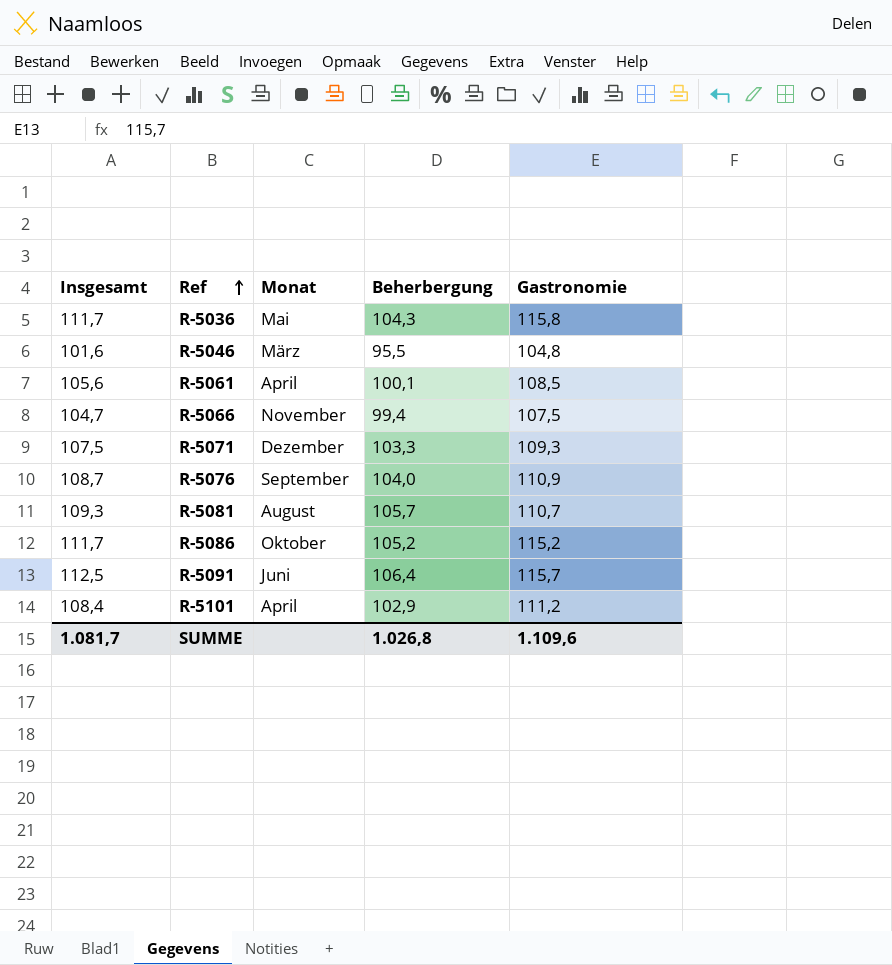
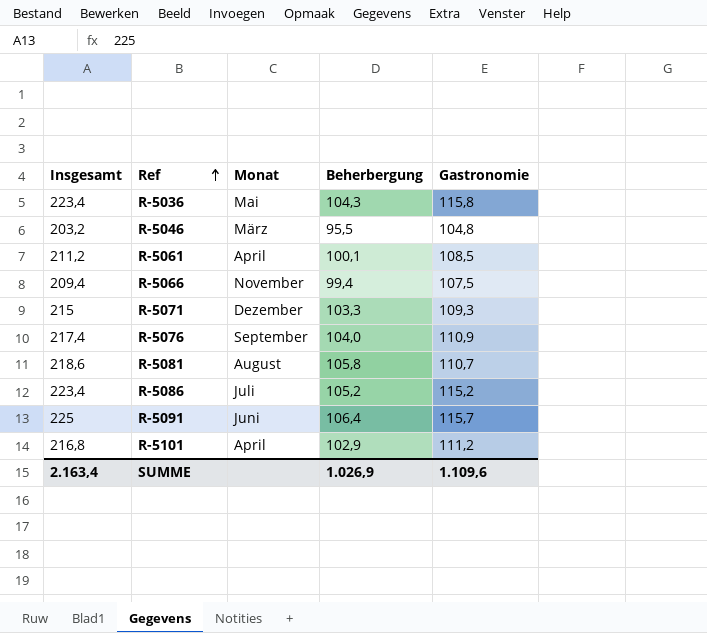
R-5036 | Insgesamt: 111,7 -> 223,4
R-5046 | Insgesamt: 101,6 -> 203,2
R-5061 | Insgesamt: 105,6 -> 211,2
R-5066 | Insgesamt: 104,7 -> 209,4
R-5071 | Insgesamt: 107,5 -> 215
R-5076 | Insgesamt: 108,7 -> 217,4
R-5081 | Insgesamt: 109,3 -> 218,6
R-5081 | Beherbergung: 105,7 -> 105,8
R-5086 | Insgesamt: 111,7 -> 223,4
R-5086 | Monat: Oktober -> Juli
R-5091 | Insgesamt: 112,5 -> 225
R-5101 | Insgesamt: 108,4 -> 216,8
SUMME | Insgesamt: 1.081,7 -> 2.163,4
SUMME | Beherbergung: 1.026,8 -> 1.026,9

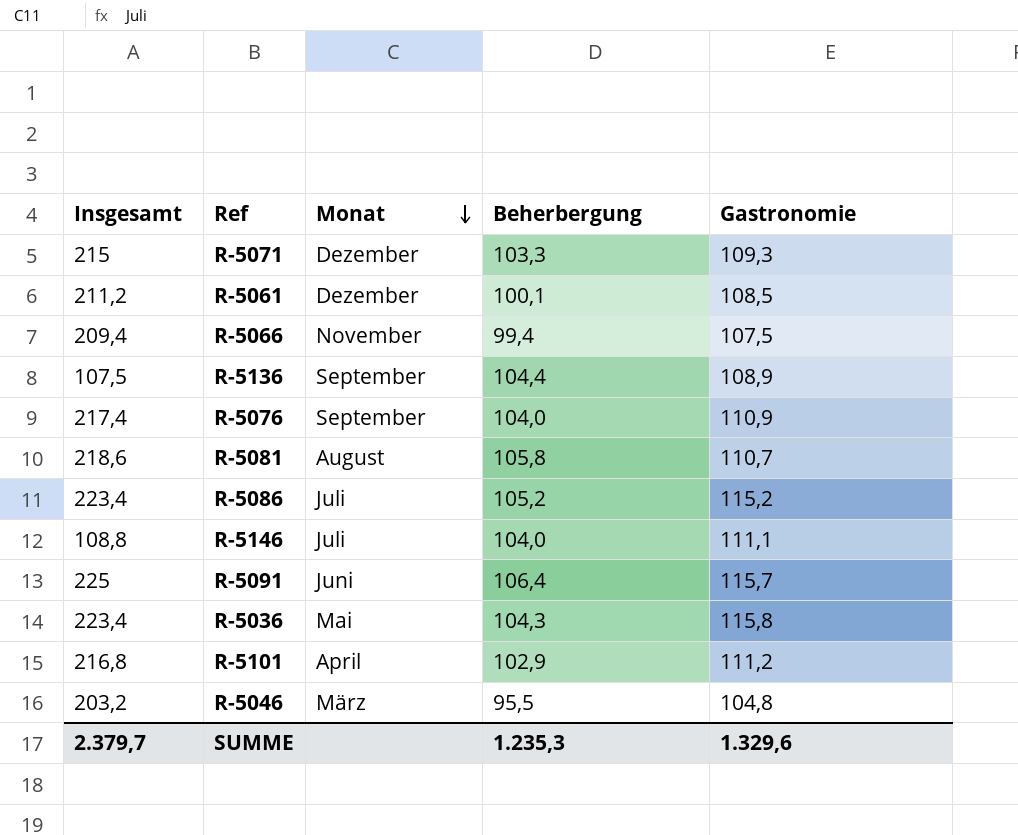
row order: Ref ascending -> Monat descending
R-5061 | Monat: April -> Dezember
row R-5136: none -> 107,5 | September | 104,4 | 108,9
row R-5146: none -> 108,8 | Juli | 104,0 | 111,1
SUMME | Insgesamt: 2.163,4 -> 2.379,7
SUMME | Beherbergung: 1.026,9 -> 1.235,3
SUMME | Gastronomie: 1.109,6 -> 1.329,6

